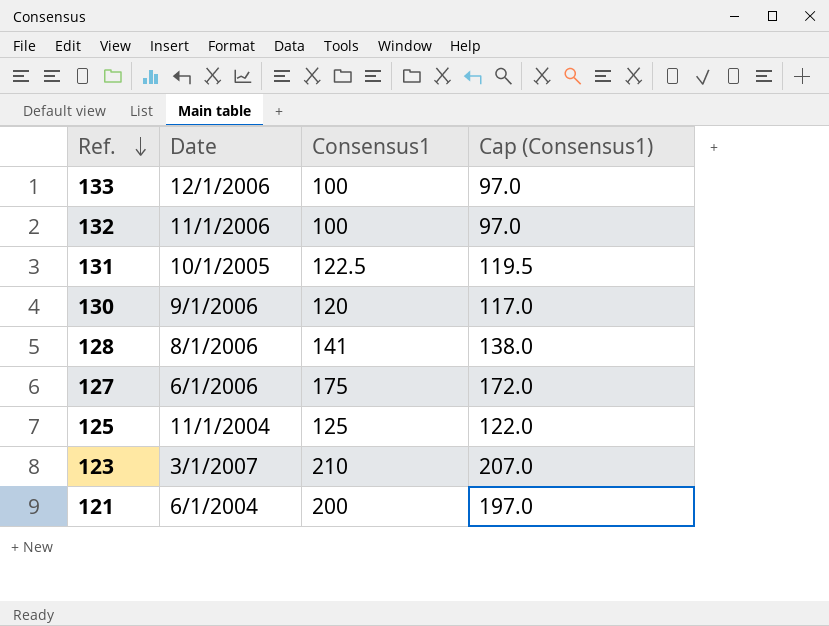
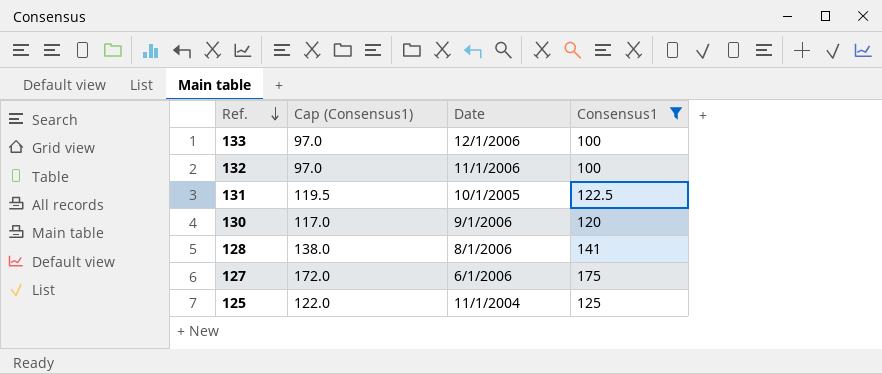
filter: none -> Consensus1 <= 175
column Cap (Consensus1) | position: 4 -> 2

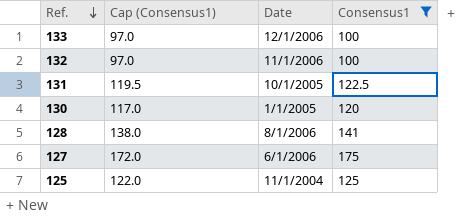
130 | Date: 9/1/2006 -> 1/1/2005

